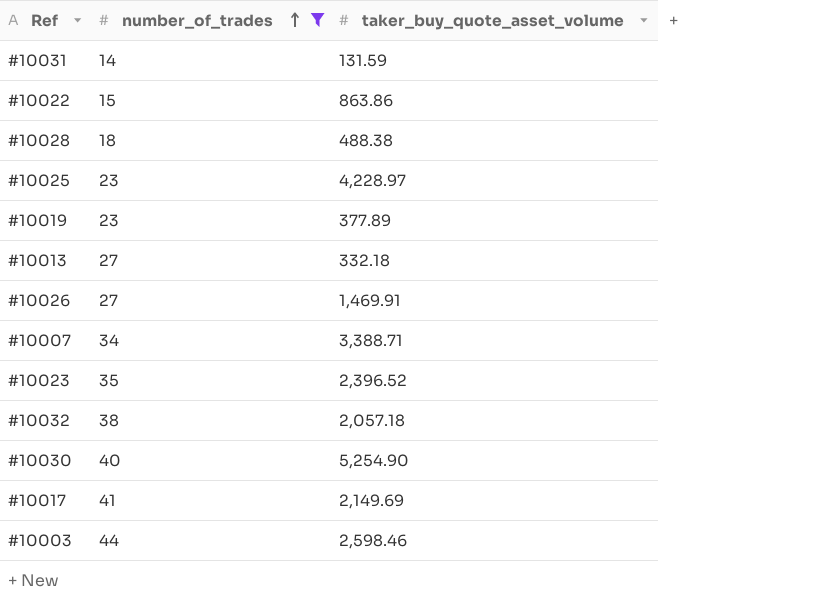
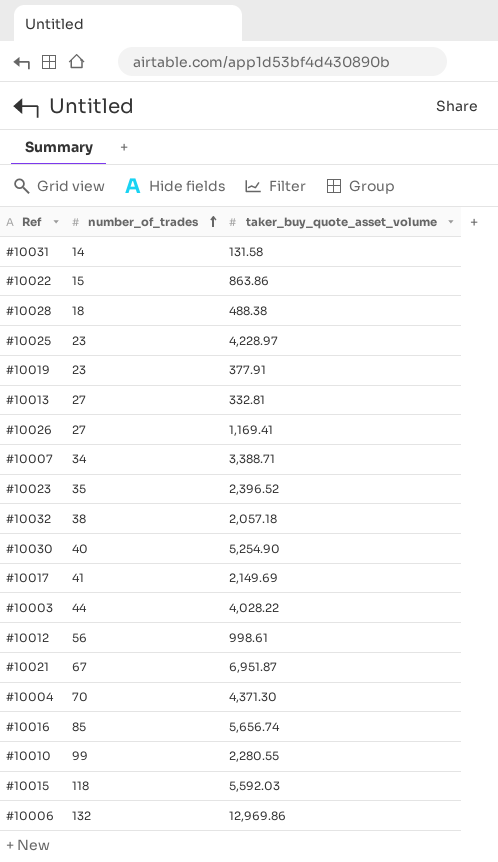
filter: number_of_trades <= 44 -> none
#10031 | taker_buy_quote_asset_volume: 131.59 -> 131.58
#10019 | taker_buy_quote_asset_volume: 377.89 -> 377.91
#10013 | taker_buy_quote_asset_volume: 332.18 -> 332.81
#10026 | taker_buy_quote_asset_volume: 1,469.91 -> 1,169.41
#10003 | taker_buy_quote_asset_volume: 2,598.46 -> 4,028.22

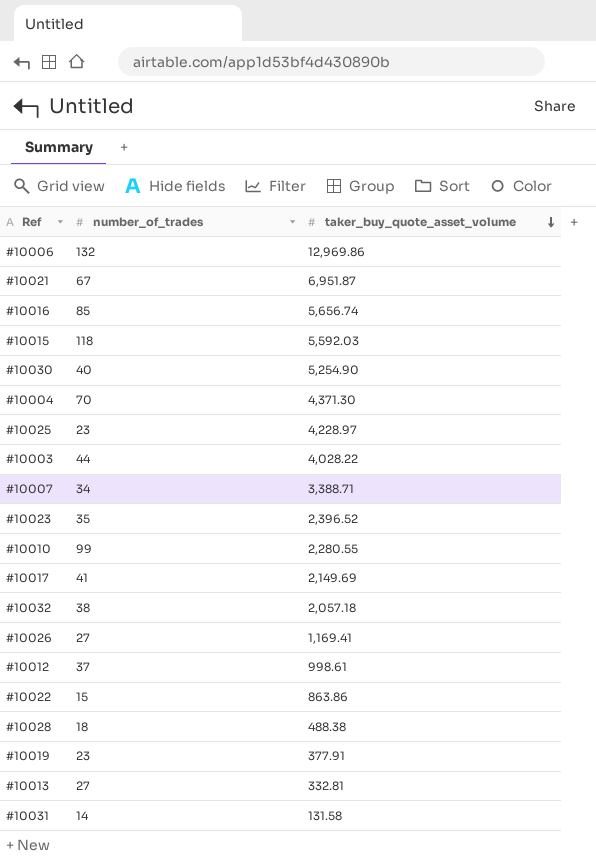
row order: number_of_trades ascending -> taker_buy_quote_asset_volume descending
#10012 | number_of_trades: 56 -> 37

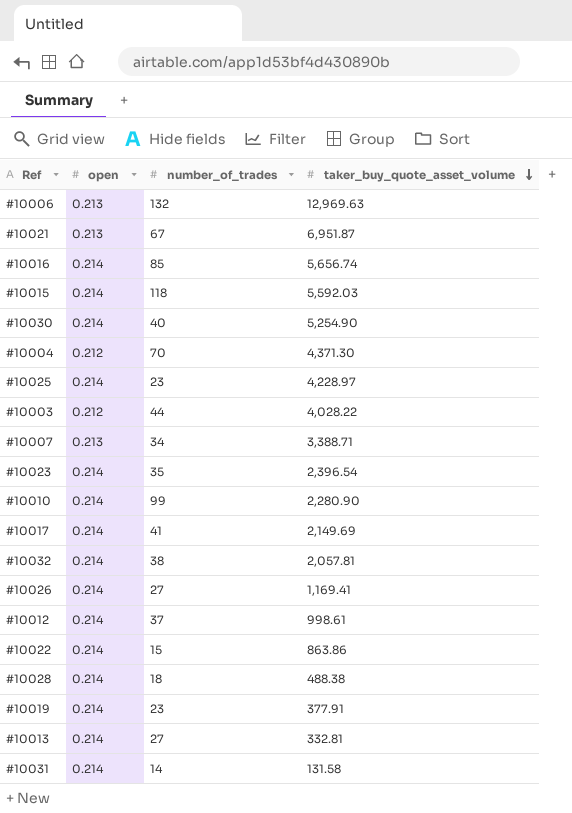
column open | position: none -> 2
#10006 | taker_buy_quote_asset_volume: 12,969.86 -> 12,969.63
#10023 | taker_buy_quote_asset_volume: 2,396.52 -> 2,396.54
#10010 | taker_buy_quote_asset_volume: 2,280.55 -> 2,280.90
#10032 | taker_buy_quote_asset_volume: 2,057.18 -> 2,057.81

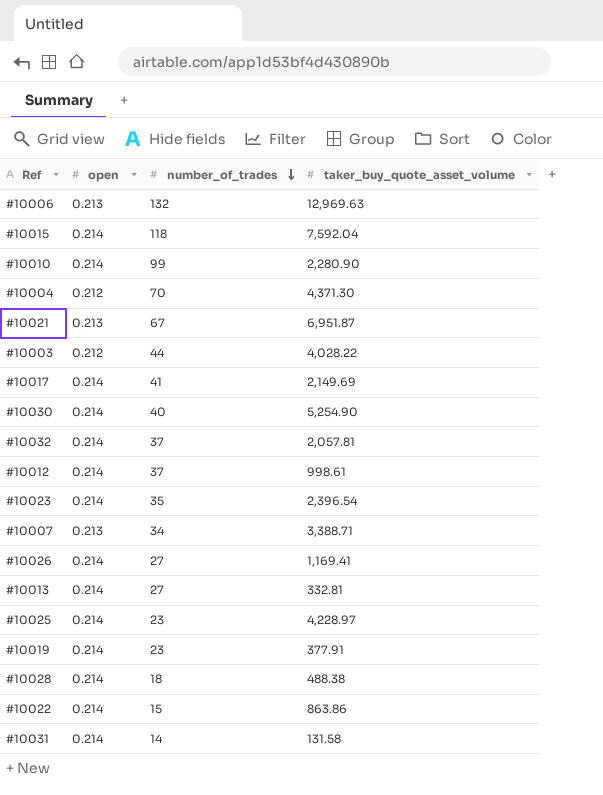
row order: taker_buy_quote_asset_volume descending -> number_of_trades descending
row #10016: 0.214 | 85 | 5,656.74 -> none
#10015 | taker_buy_quote_asset_volume: 5,592.03 -> 7,592.04
#10032 | number_of_trades: 38 -> 37

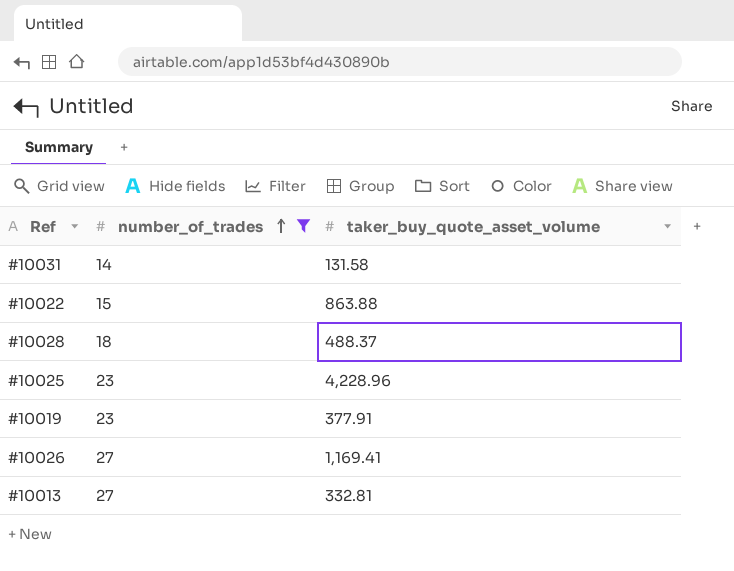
filter: none -> number_of_trades <= 27
row order: number_of_trades descending -> number_of_trades ascending
column open | position: 2 -> none
#10022 | taker_buy_quote_asset_volume: 863.86 -> 863.88
#10028 | taker_buy_quote_asset_volume: 488.38 -> 488.37
#10025 | taker_buy_quote_asset_volume: 4,228.97 -> 4,228.96

